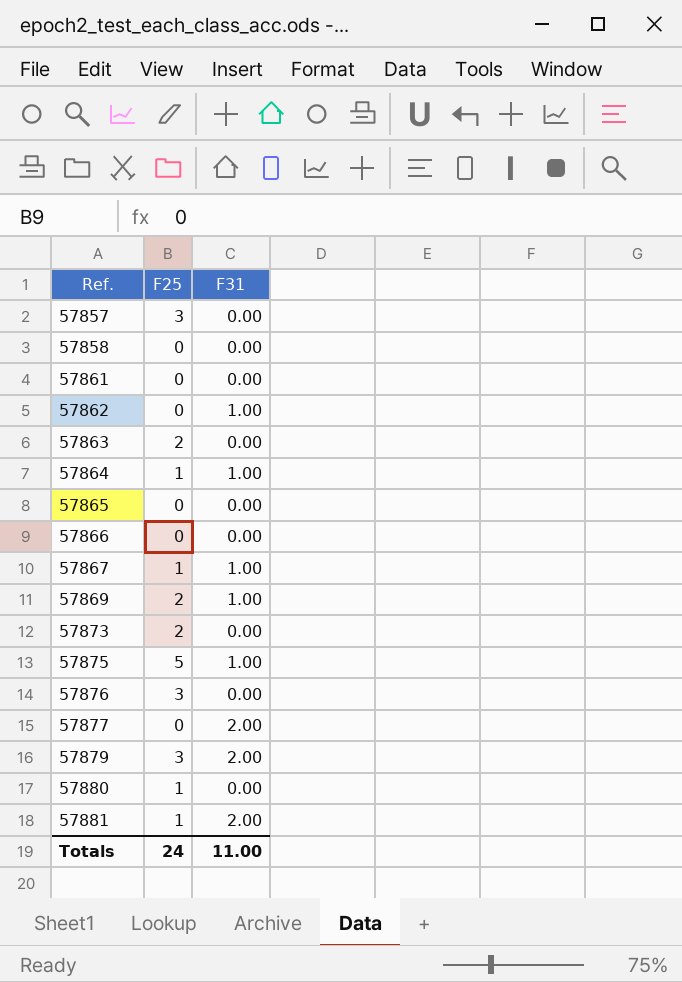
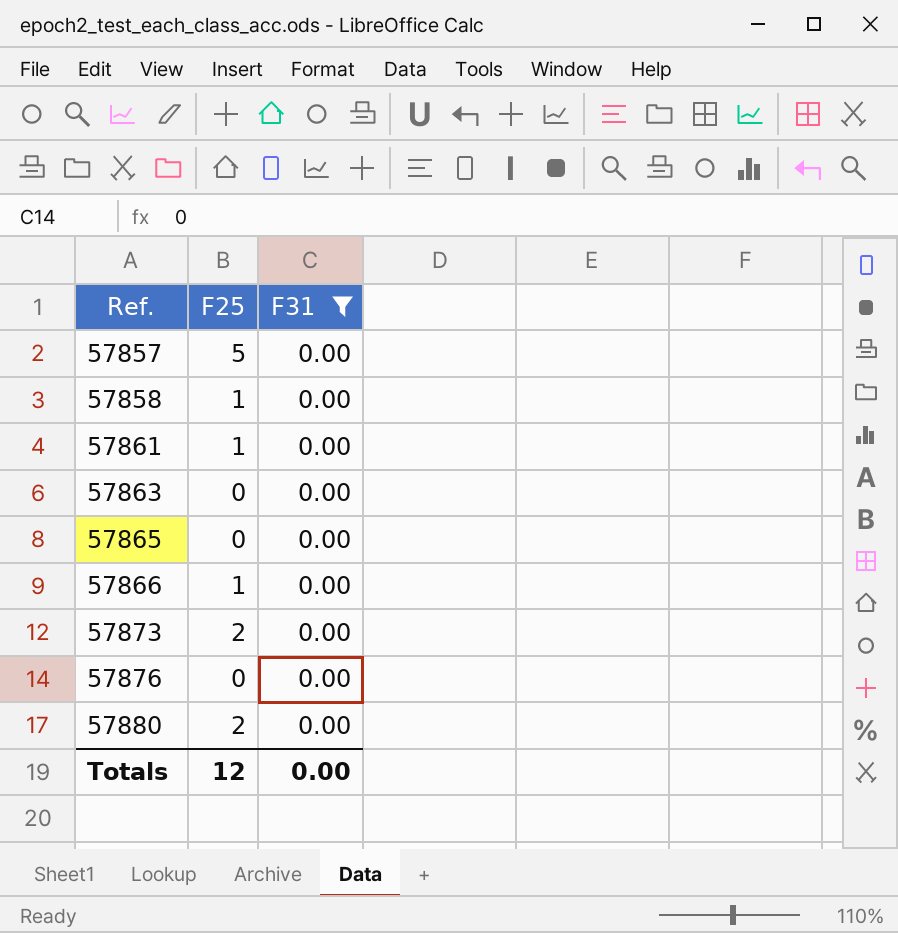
filter: none -> F31 = 0.00
57857 | F25: 3 -> 5
57858 | F25: 0 -> 1
57861 | F25: 0 -> 1
57863 | F25: 2 -> 0
57866 | F25: 0 -> 1
57876 | F25: 3 -> 0
57880 | F25: 1 -> 2
Totals | F25: 24 -> 12
Totals | F31: 11.00 -> 0.00

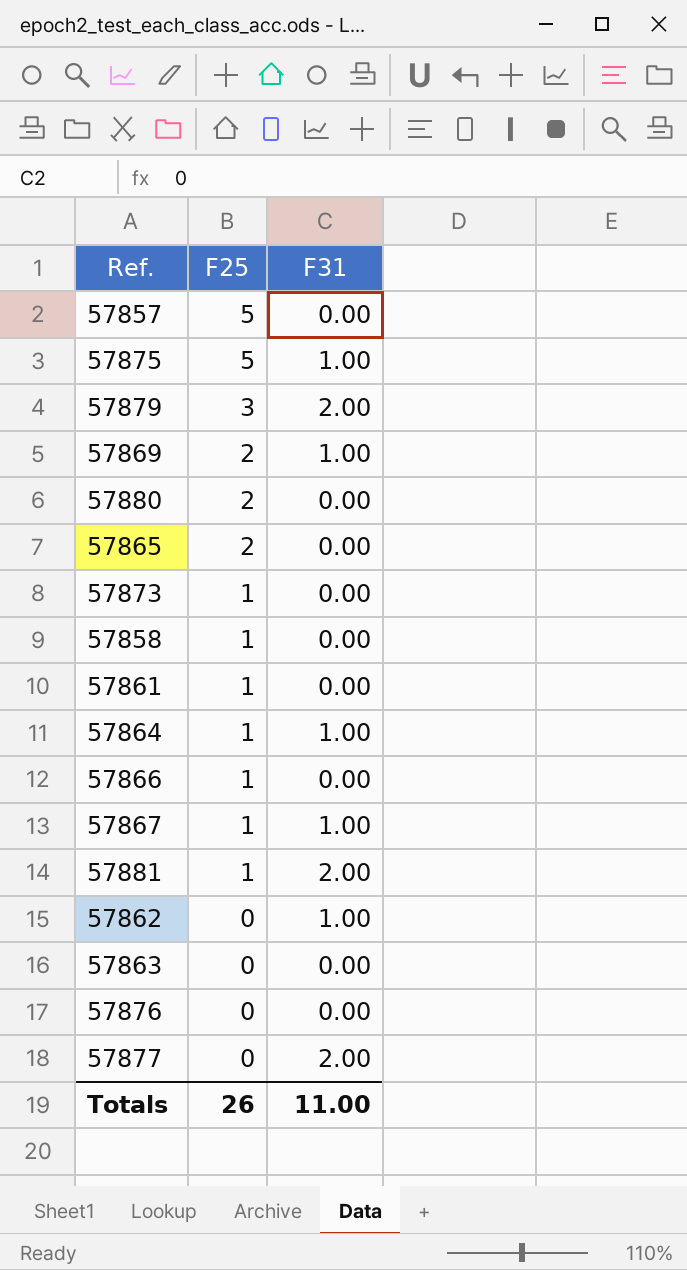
filter: F31 = 0.00 -> none
row order: Ref. ascending -> F25 descending
57865 | F25: 0 -> 2
57873 | F25: 2 -> 1
Totals | F25: 12 -> 26
Totals | F31: 0.00 -> 11.00

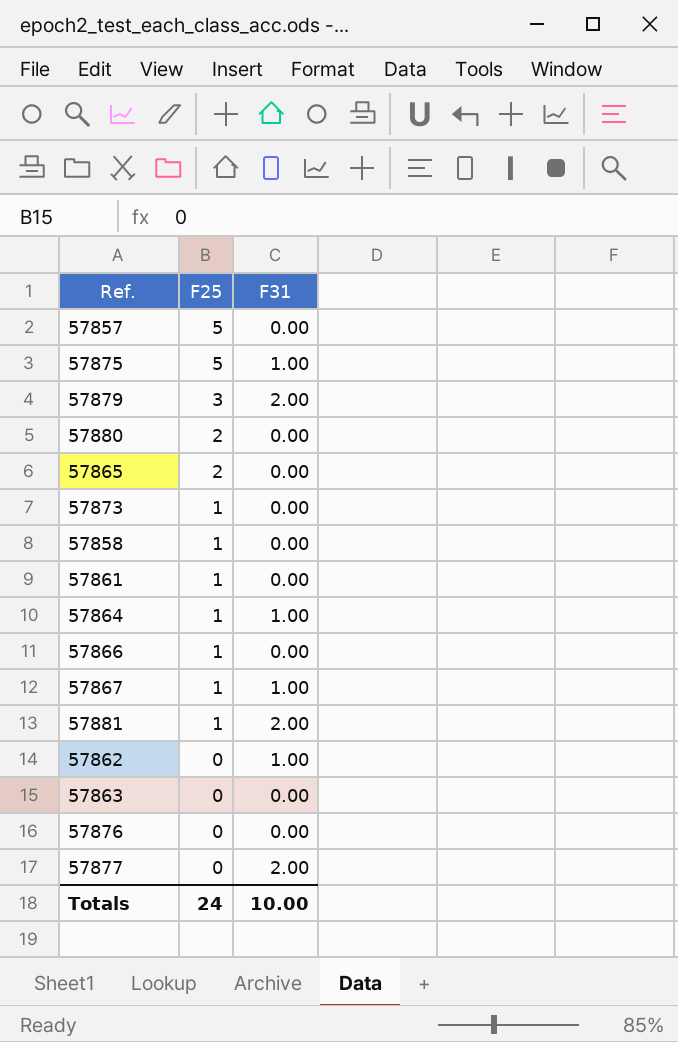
row 57869: 2 | 1.00 -> none
Totals | F25: 26 -> 24
Totals | F31: 11.00 -> 10.00

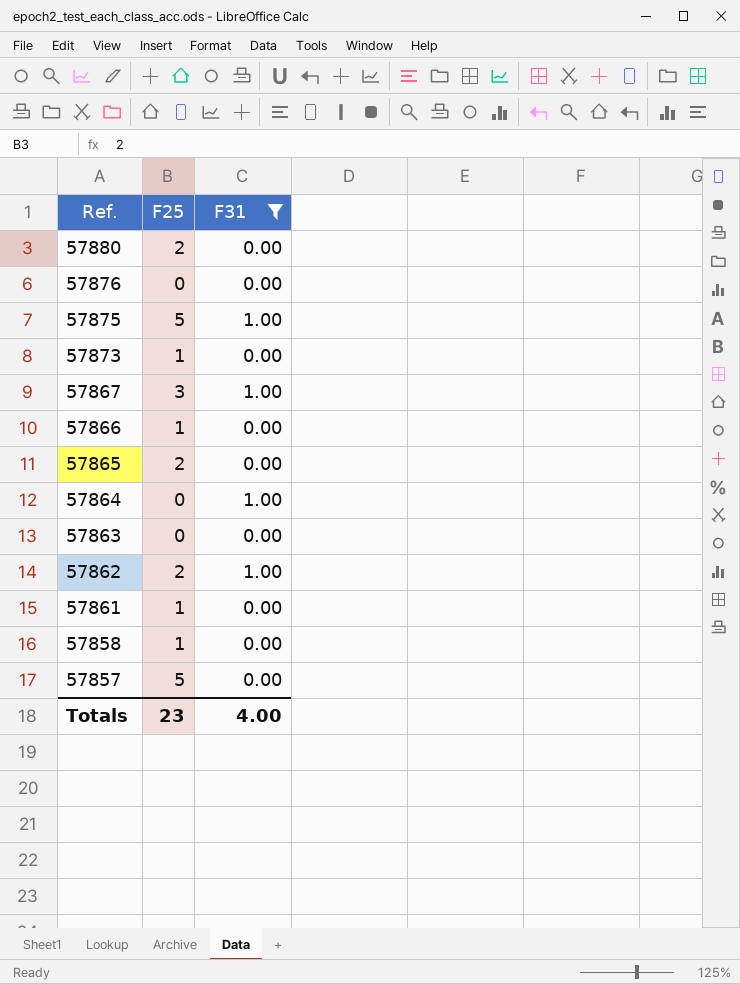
filter: none -> F31 != 2.00
row order: F25 descending -> Ref. descending
57867 | F25: 1 -> 3
57864 | F25: 1 -> 0
57862 | F25: 0 -> 2
Totals | F25: 24 -> 23
Totals | F31: 10.00 -> 4.00

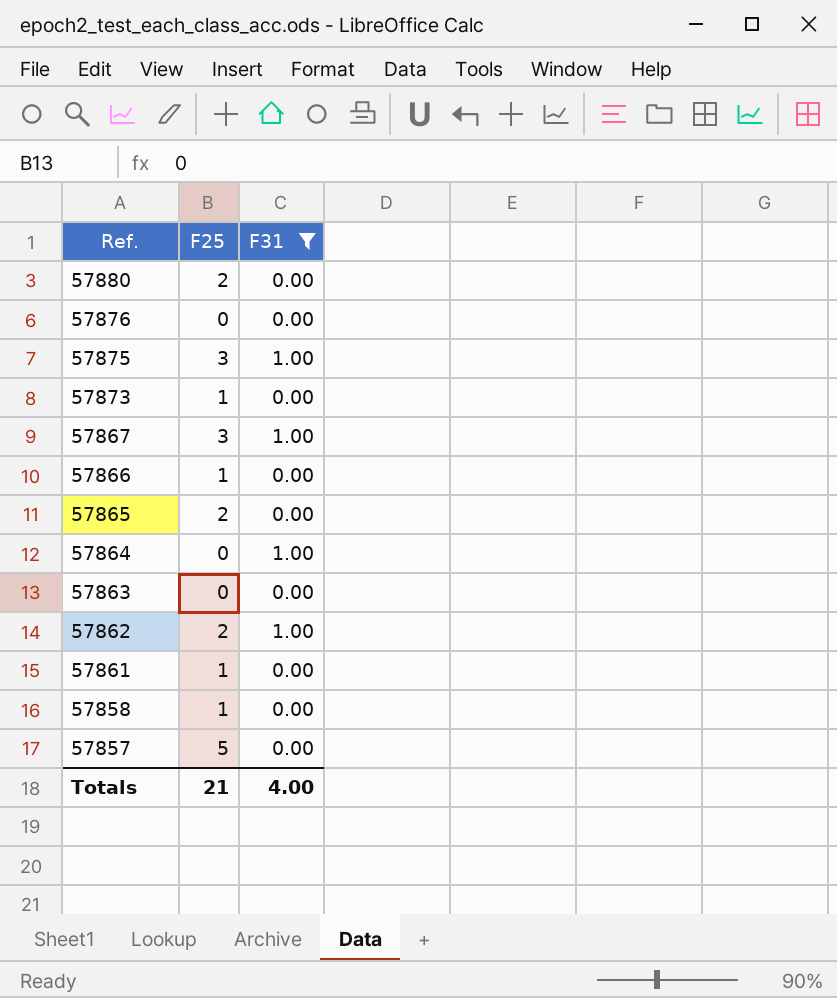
57875 | F25: 5 -> 3
Totals | F25: 23 -> 21

